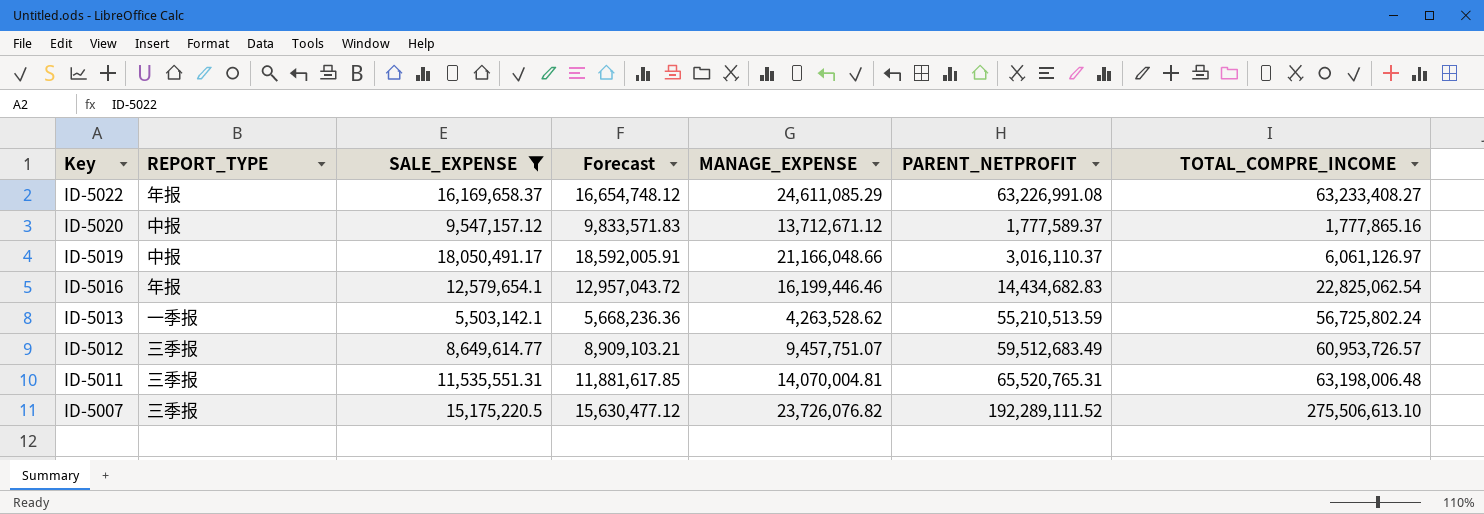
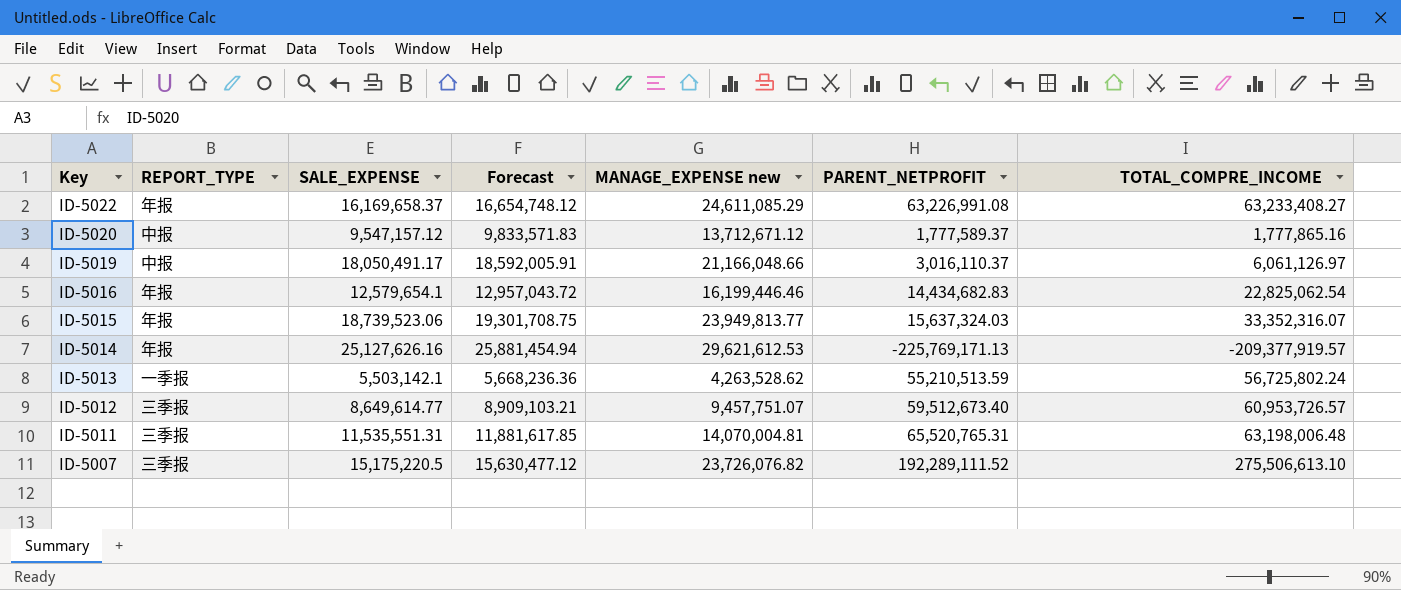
filter: SALE_EXPENSE <= 18,050,491.17 -> none
column name: MANAGE_EXPENSE -> MANAGE_EXPENSE new
ID-5012 | PARENT_NETPROFIT: 59,512,683.49 -> 59,512,673.40

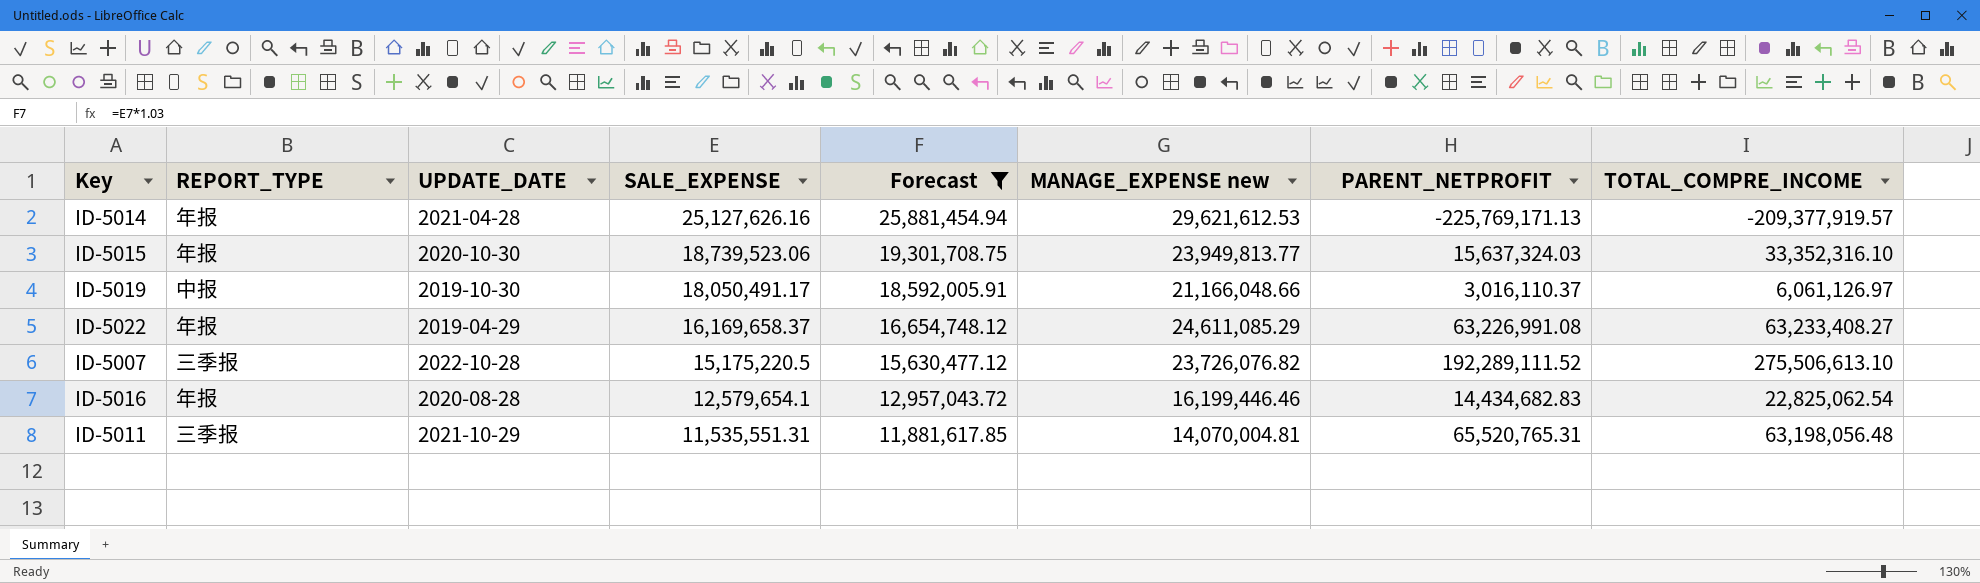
filter: none -> Forecast >= 11,881,617.85
row order: Key descending -> SALE_EXPENSE descending
column UPDATE_DATE | position: none -> 3
ID-5015 | TOTAL_COMPRE_INCOME: 33,352,316.07 -> 33,352,316.10
ID-5011 | TOTAL_COMPRE_INCOME: 63,198,006.48 -> 63,198,056.48

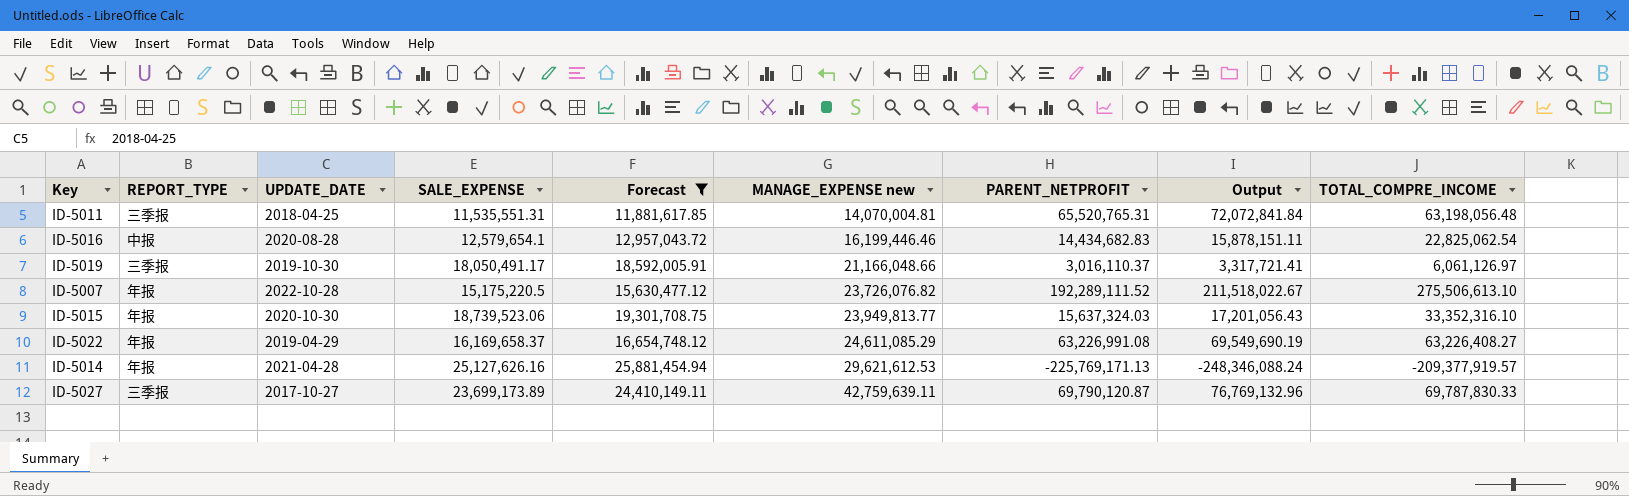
row order: SALE_EXPENSE descending -> MANAGE_EXPENSE new ascending
column Output | formula: none -> [PARENT_NETPROFIT] * 1.1
ID-5011 | UPDATE_DATE: 2021-10-29 -> 2018-04-25
ID-5016 | REPORT_TYPE: 年报 -> 中报
ID-5019 | REPORT_TYPE: 中报 -> 三季报
ID-5007 | REPORT_TYPE: 三季报 -> 年报
ID-5022 | TOTAL_COMPRE_INCOME: 63,233,408.27 -> 63,226,408.27
row ID-5027: none -> 三季报 | 2017-10-27 | 23,699,173.89 | 24,410,149.11 | 42,759,639.11 | 69,790,120.87 | 76,769,132.96 | 69,787,830.33

